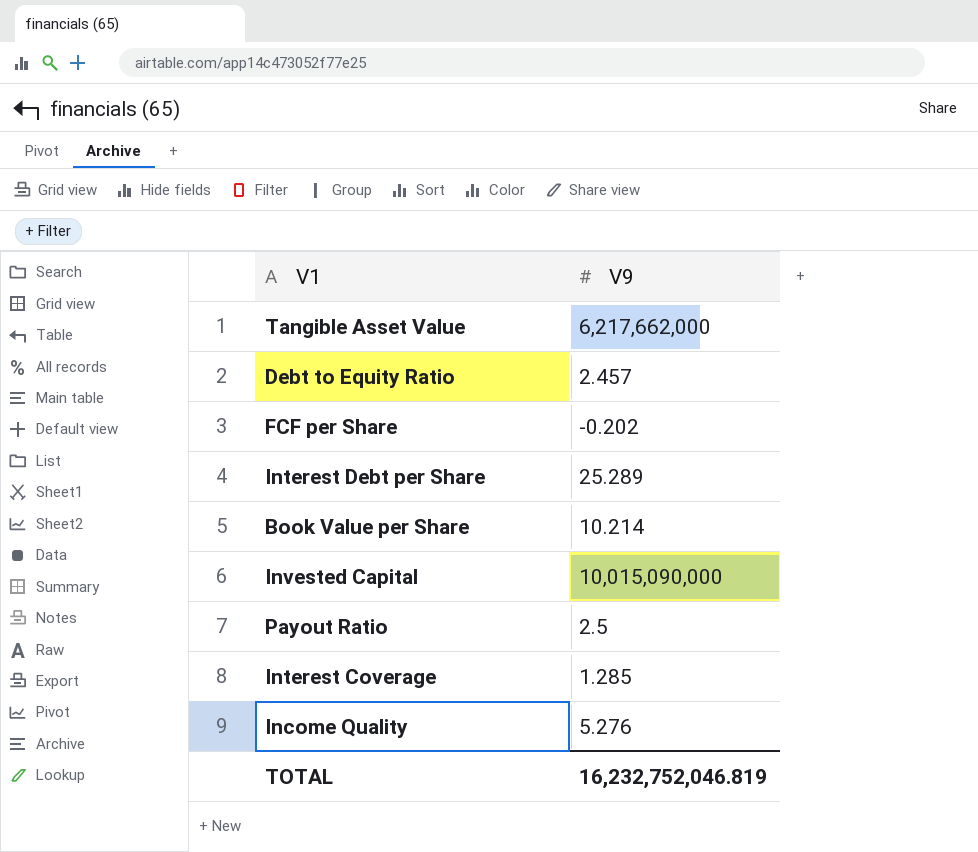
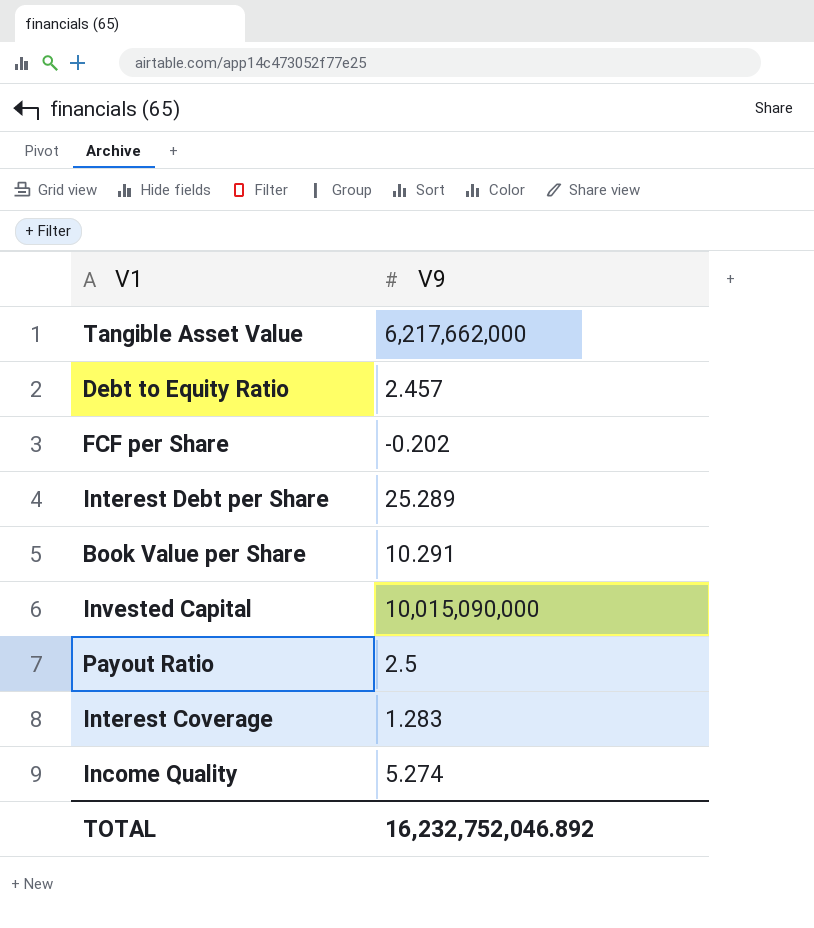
Book Value per Share | V9: 10.214 -> 10.291
Interest Coverage | V9: 1.285 -> 1.283
Income Quality | V9: 5.276 -> 5.274
TOTAL | V9: 16,232,752,046.819 -> 16,232,752,046.892

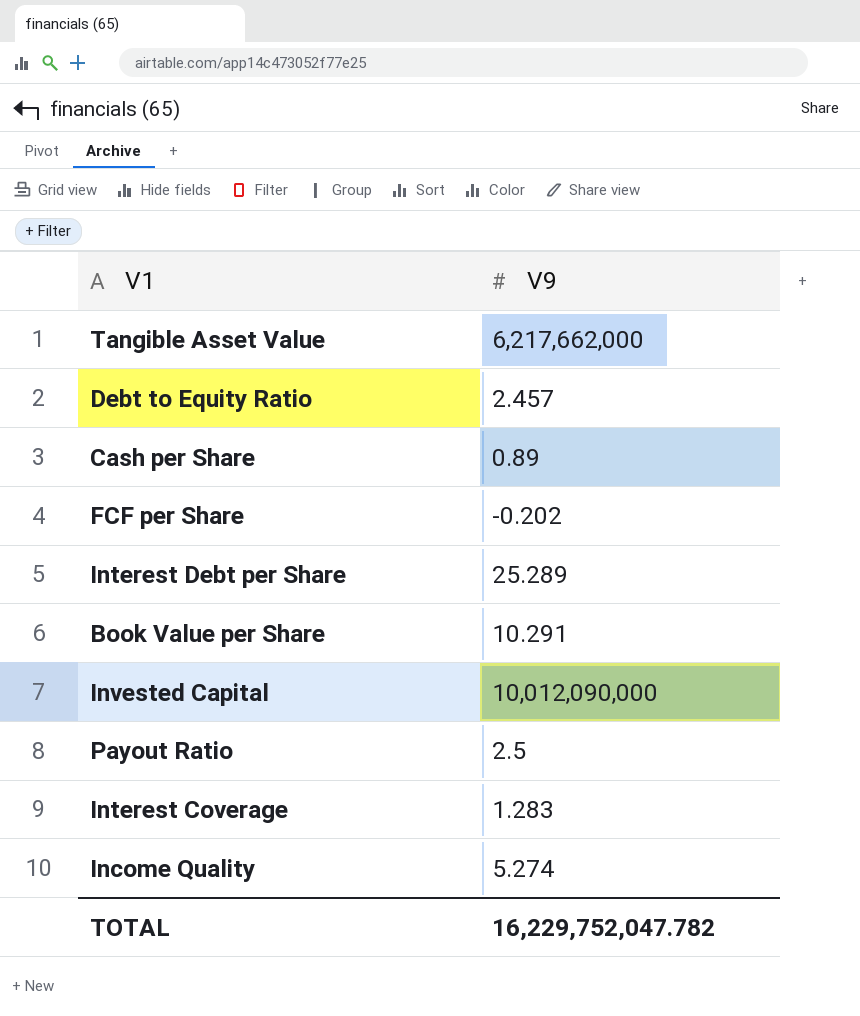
row Cash per Share: none -> 0.89
Invested Capital | V9: 10,015,090,000 -> 10,012,090,000
TOTAL | V9: 16,232,752,046.892 -> 16,229,752,047.782

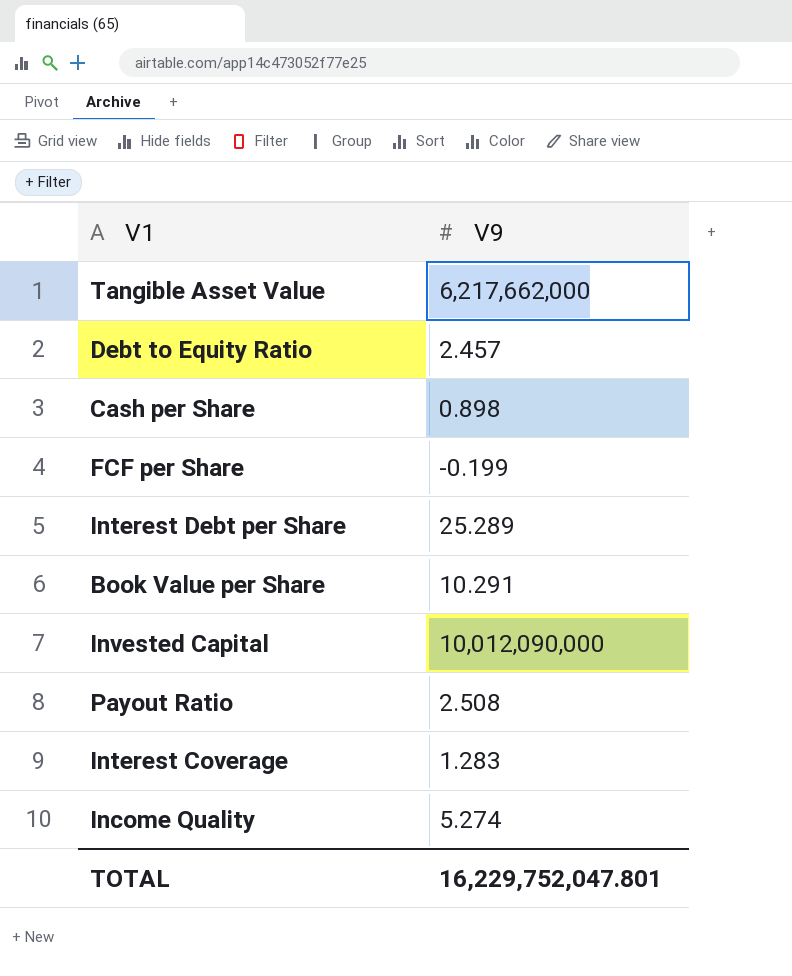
Cash per Share | V9: 0.89 -> 0.898
FCF per Share | V9: -0.202 -> -0.199
Payout Ratio | V9: 2.5 -> 2.508
TOTAL | V9: 16,229,752,047.782 -> 16,229,752,047.801

